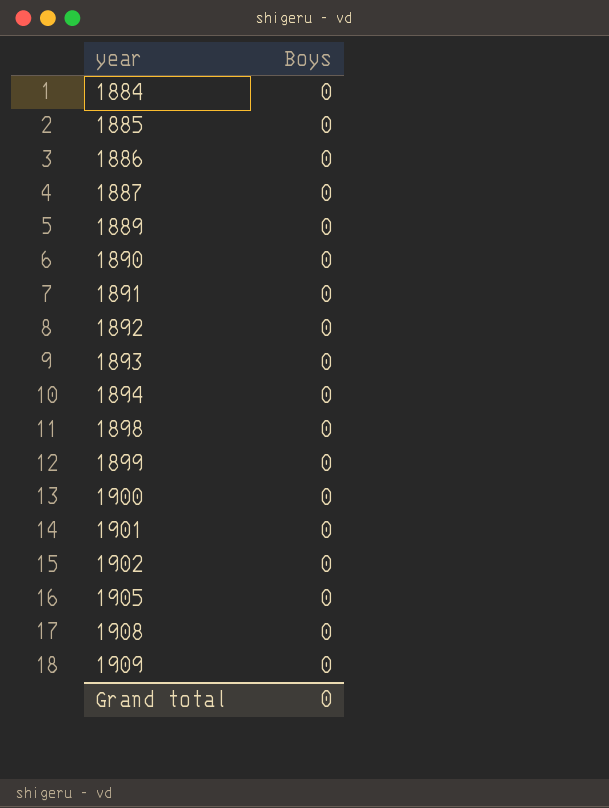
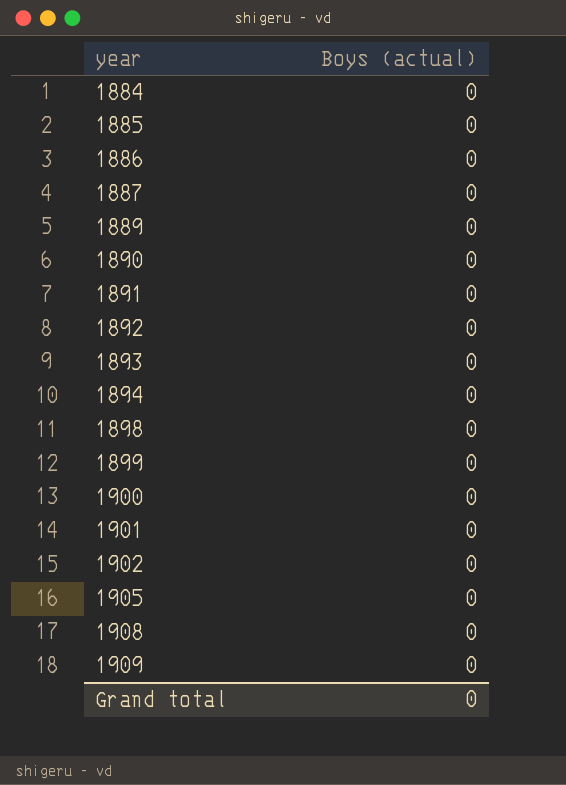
column name: Boys -> Boys (actual)

